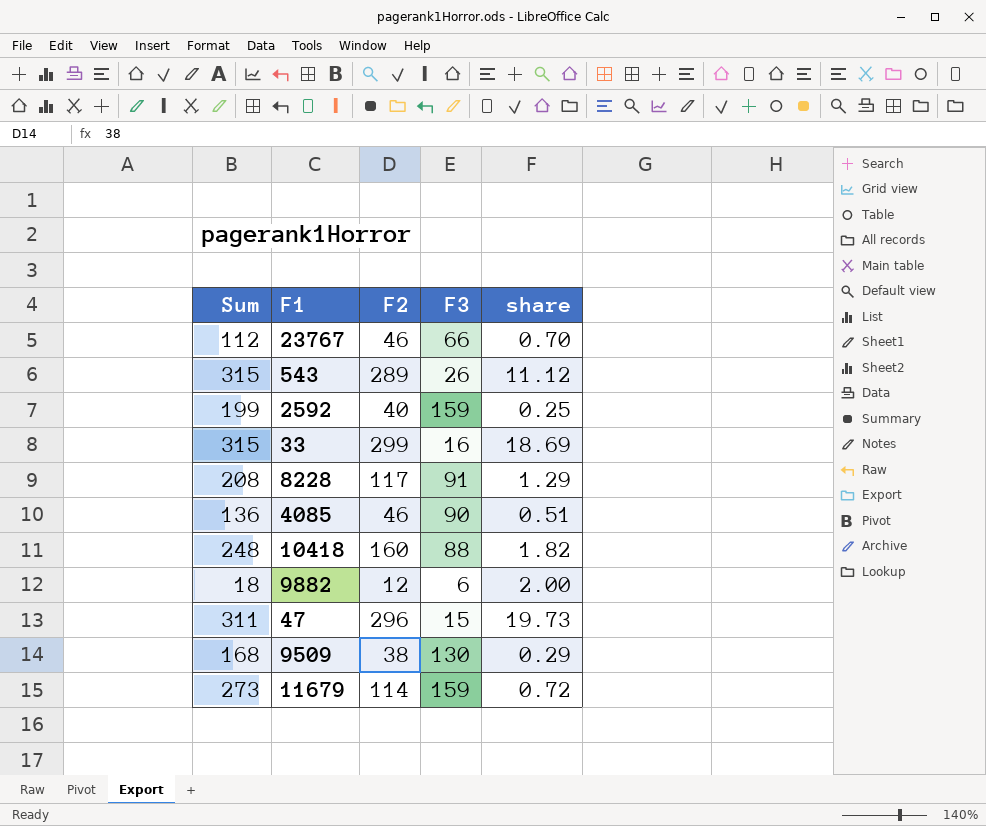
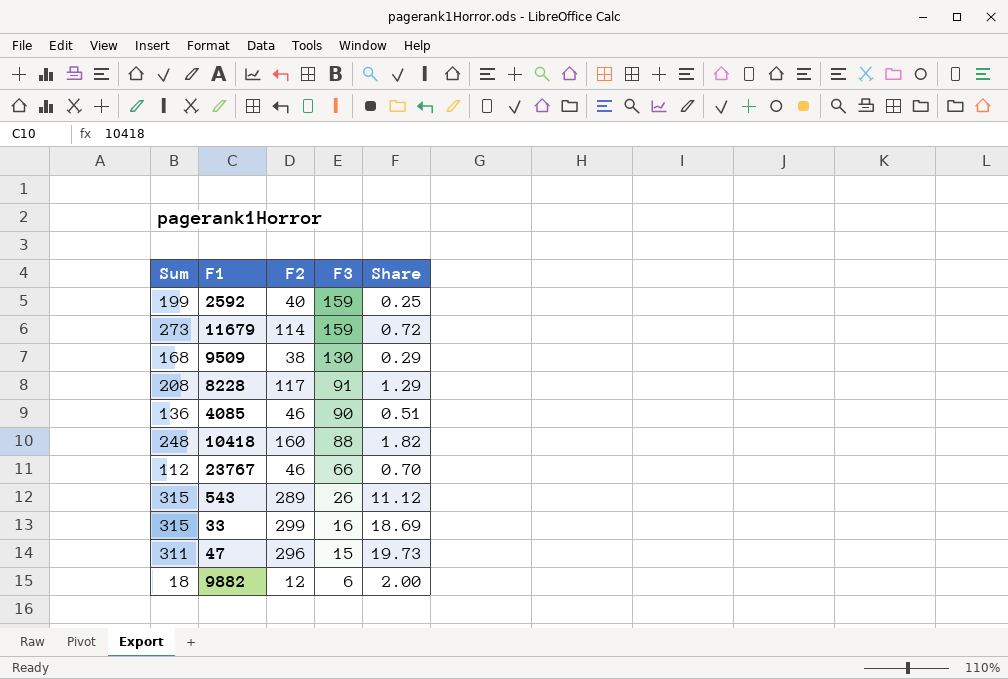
row order: none -> F3 descending
column name: share -> Share

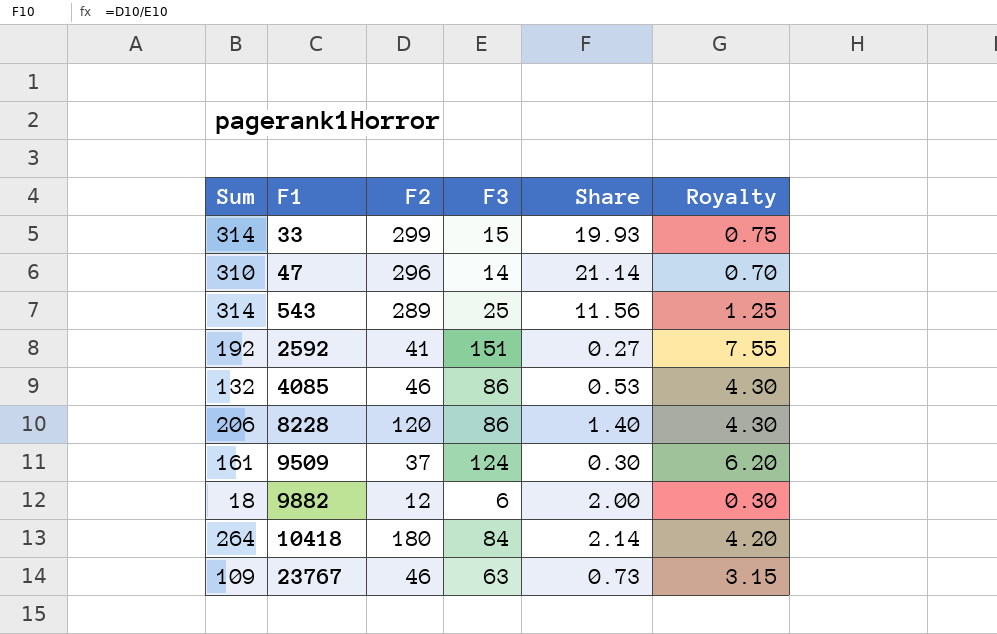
row order: F3 descending -> F1 ascending
column Royalty | formula: none -> [F3] * 0.05
row 11679: 273 | 114 | 159 | 0.72 -> none
33 | Sum: 315 -> 314
33 | F3: 16 -> 15
33 | Share: 18.69 -> 19.93
47 | Sum: 311 -> 310
47 | F3: 15 -> 14
47 | Share: 19.73 -> 21.14
543 | Sum: 315 -> 314
543 | F3: 26 -> 25
543 | Share: 11.12 -> 11.56
2592 | Sum: 199 -> 192
2592 | F2: 40 -> 41
2592 | F3: 159 -> 151
2592 | Share: 0.25 -> 0.27
4085 | Sum: 136 -> 132
4085 | F3: 90 -> 86
4085 | Share: 0.51 -> 0.53
8228 | Sum: 208 -> 206
8228 | F2: 117 -> 120
8228 | F3: 91 -> 86
8228 | Share: 1.29 -> 1.40
9509 | Sum: 168 -> 161
9509 | F2: 38 -> 37
9509 | F3: 130 -> 124
9509 | Share: 0.29 -> 0.30
10418 | Sum: 248 -> 264
10418 | F2: 160 -> 180
10418 | F3: 88 -> 84
10418 | Share: 1.82 -> 2.14
23767 | Sum: 112 -> 109
23767 | F3: 66 -> 63
23767 | Share: 0.70 -> 0.73

